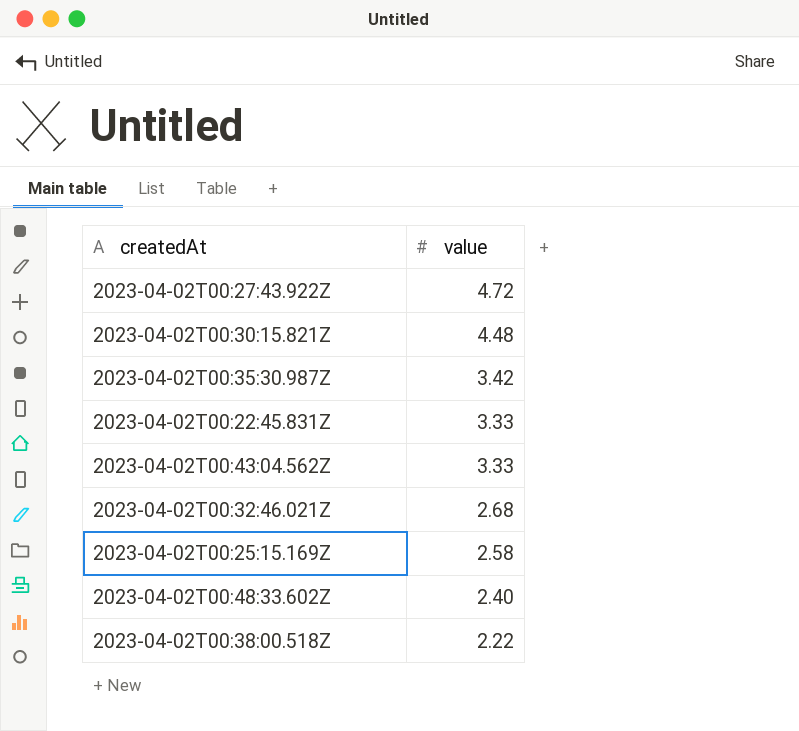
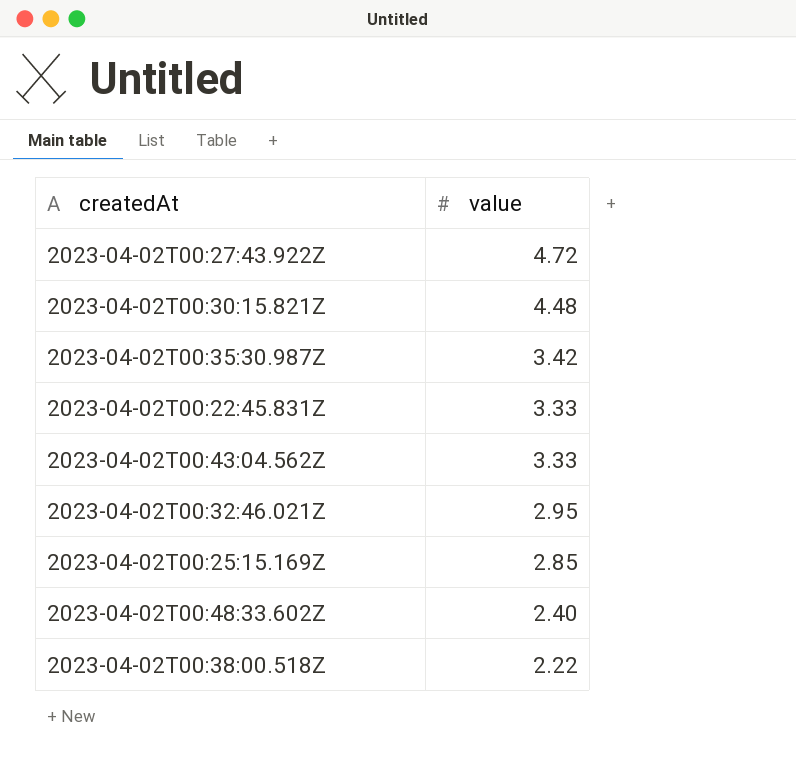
2023-04-02T00:32:46.021Z | value: 2.68 -> 2.95
2023-04-02T00:25:15.169Z | value: 2.58 -> 2.85

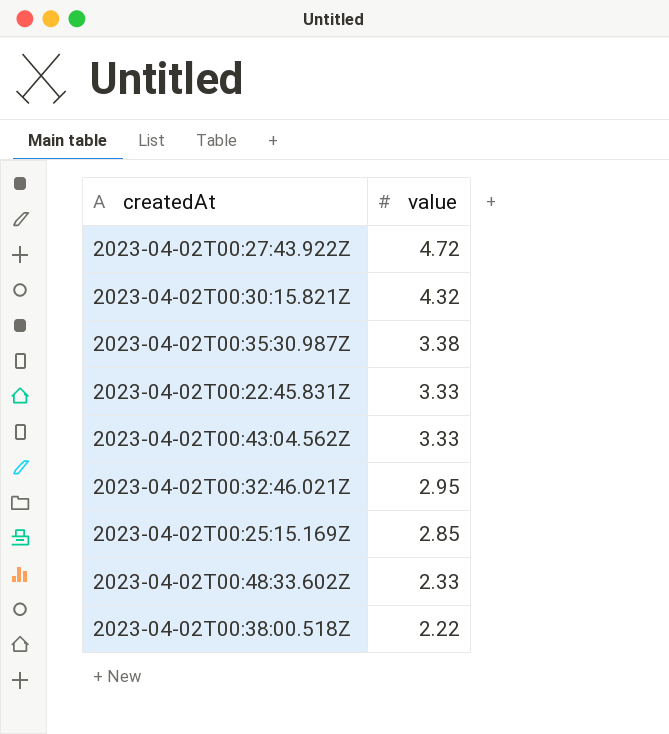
2023-04-02T00:30:15.821Z | value: 4.48 -> 4.32
2023-04-02T00:35:30.987Z | value: 3.42 -> 3.38
2023-04-02T00:48:33.602Z | value: 2.40 -> 2.33

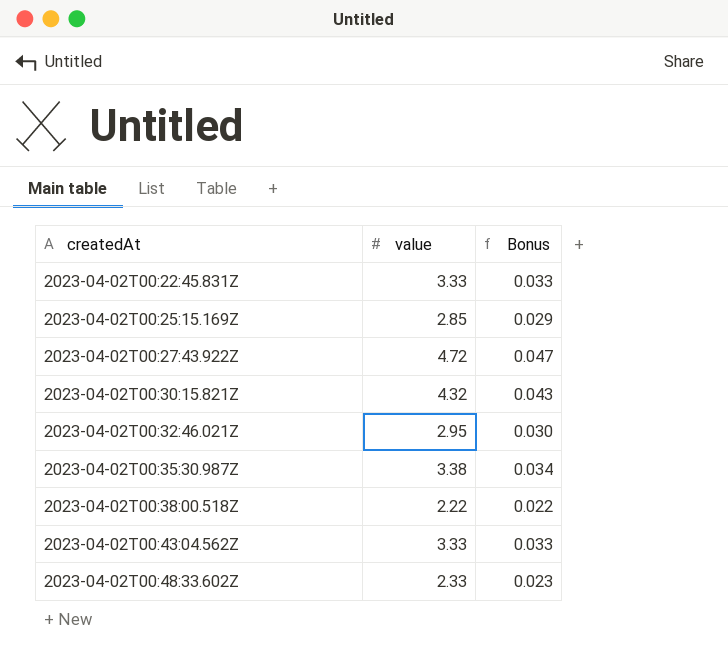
row order: value descending -> createdAt ascending
column Bonus | formula: none -> [value] * 0.01

